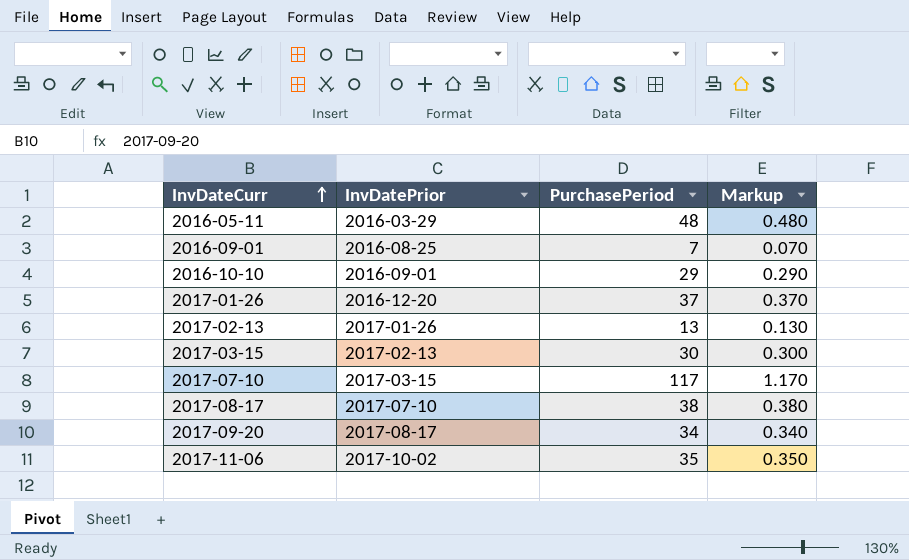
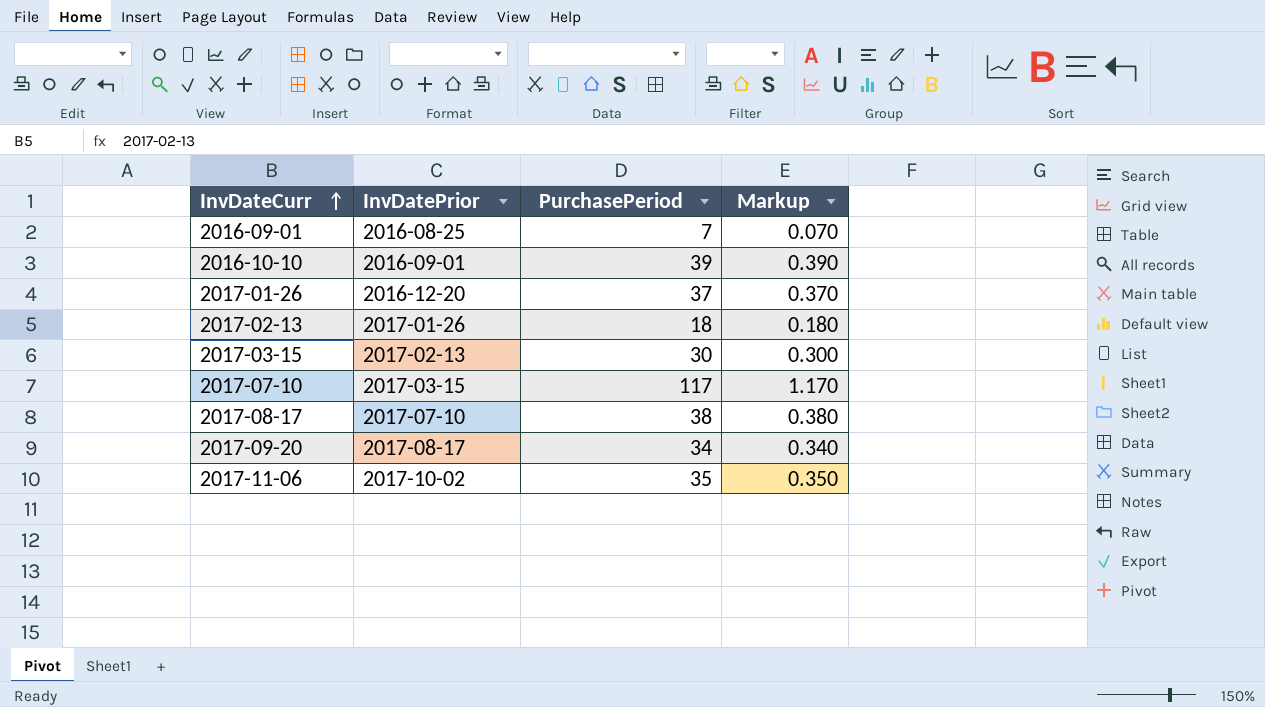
row 2016-05-11: 2016-03-29 | 48 | 0.480 -> none
2016-10-10 | PurchasePeriod: 29 -> 39
2016-10-10 | Markup: 0.290 -> 0.390
2017-02-13 | PurchasePeriod: 13 -> 18
2017-02-13 | Markup: 0.130 -> 0.180

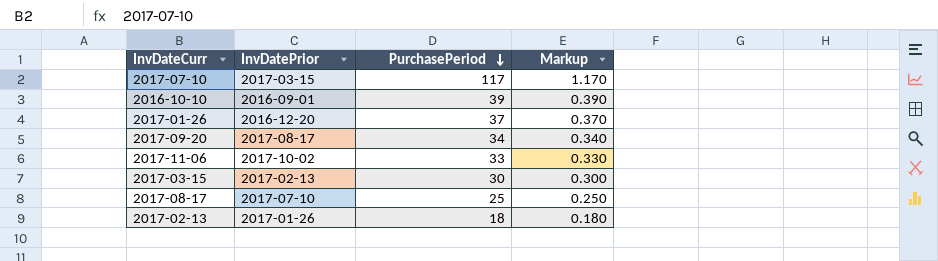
row order: InvDateCurr ascending -> PurchasePeriod descending
row 2016-09-01: 2016-08-25 | 7 | 0.070 -> none
2017-11-06 | PurchasePeriod: 35 -> 33
2017-11-06 | Markup: 0.350 -> 0.330
2017-08-17 | PurchasePeriod: 38 -> 25
2017-08-17 | Markup: 0.380 -> 0.250

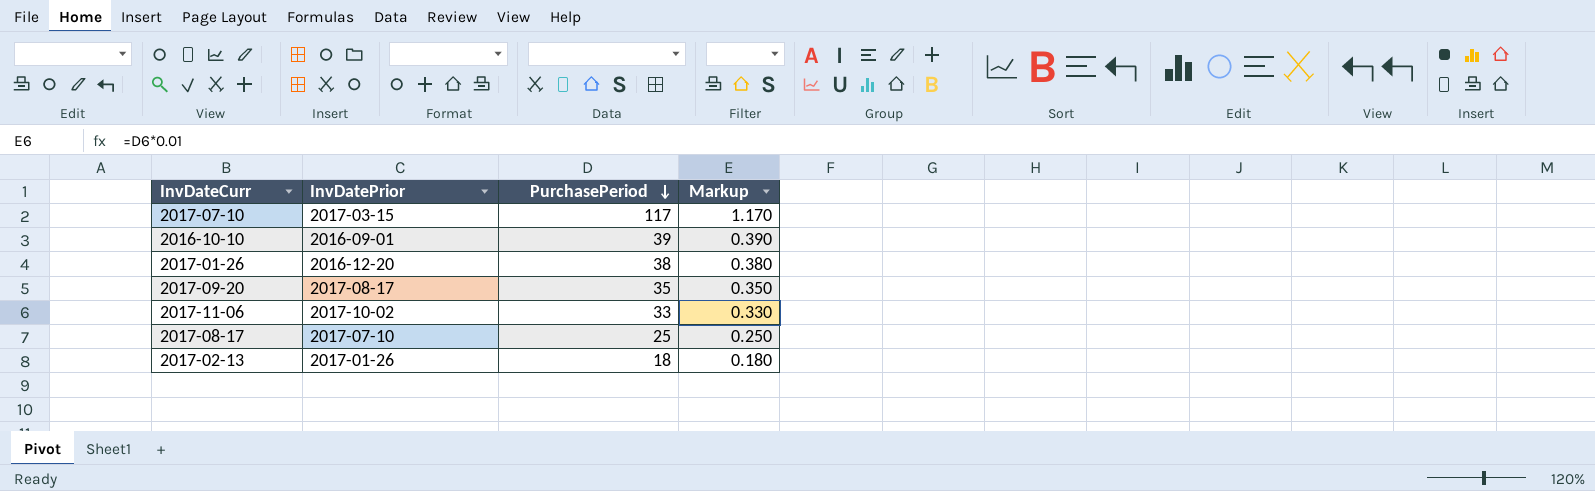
row 2017-03-15: 2017-02-13 | 30 | 0.300 -> none
2017-01-26 | PurchasePeriod: 37 -> 38
2017-01-26 | Markup: 0.370 -> 0.380
2017-09-20 | PurchasePeriod: 34 -> 35
2017-09-20 | Markup: 0.340 -> 0.350

